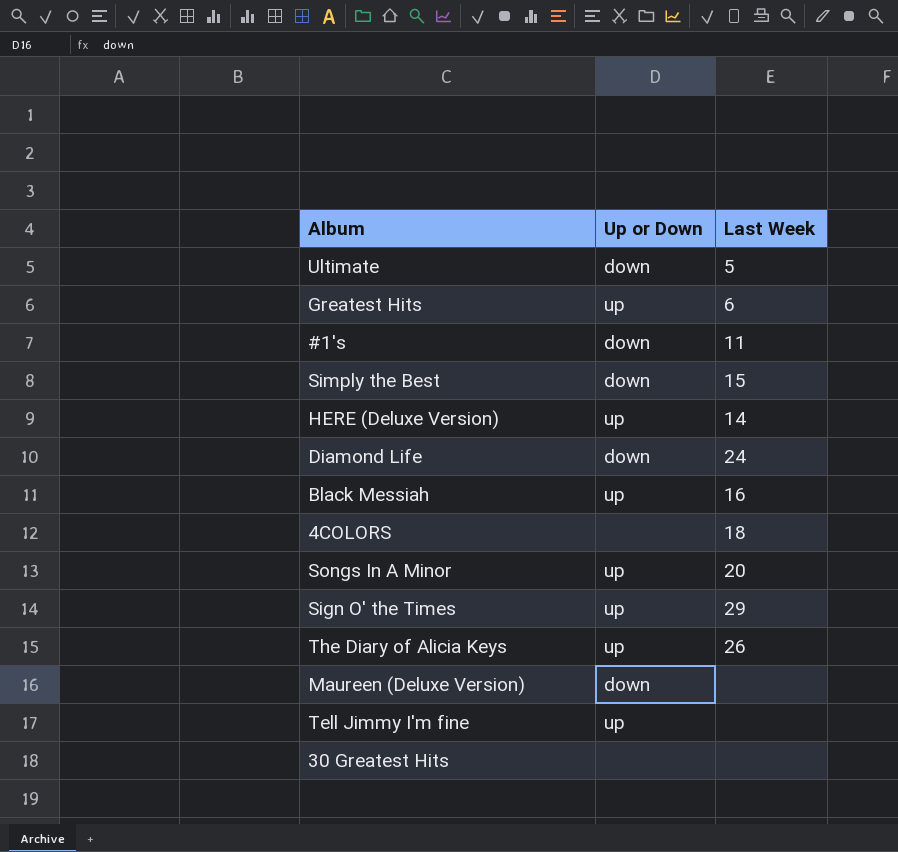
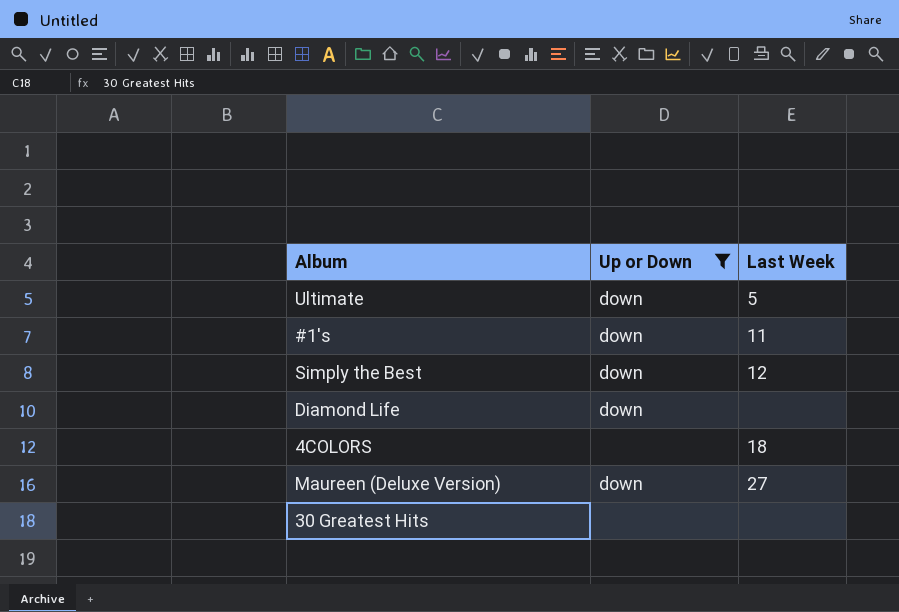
filter: none -> Up or Down != up
Simply the Best | Last Week: 15 -> 12
Diamond Life | Last Week: 24 -> none
Maureen (Deluxe Version) | Last Week: none -> 27

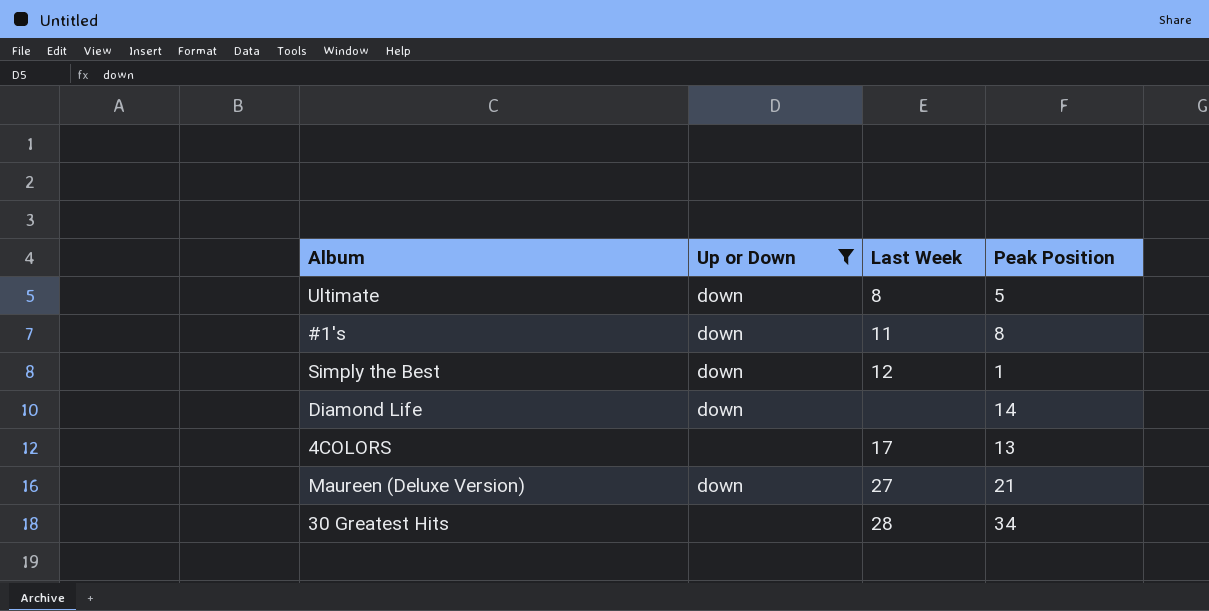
column Peak Position | position: none -> 4
Ultimate | Last Week: 5 -> 8
4COLORS | Last Week: 18 -> 17
30 Greatest Hits | Last Week: none -> 28

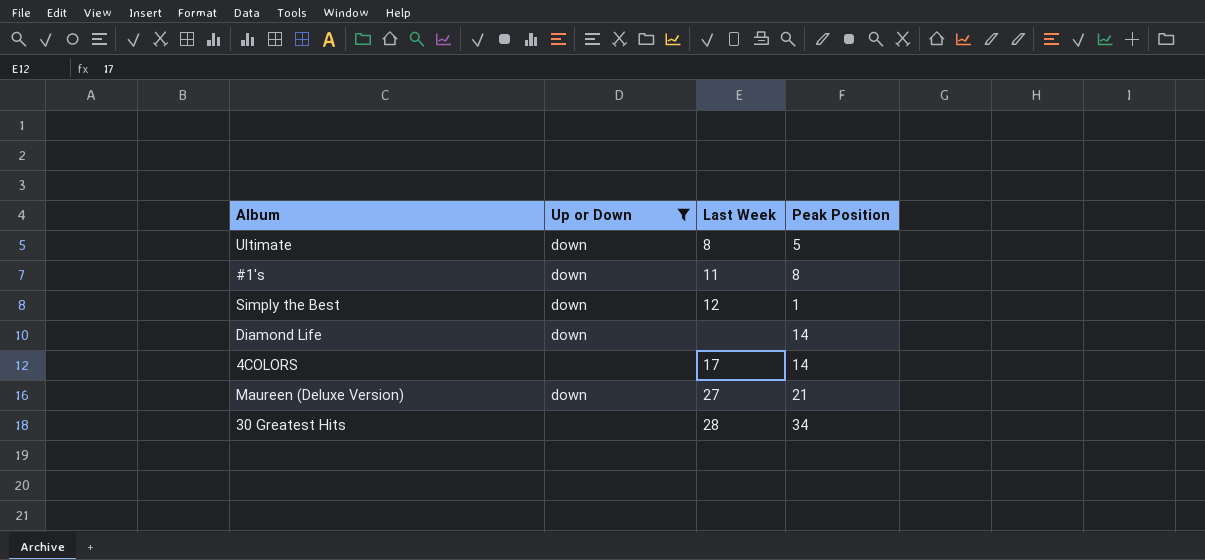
4COLORS | Peak Position: 13 -> 14

